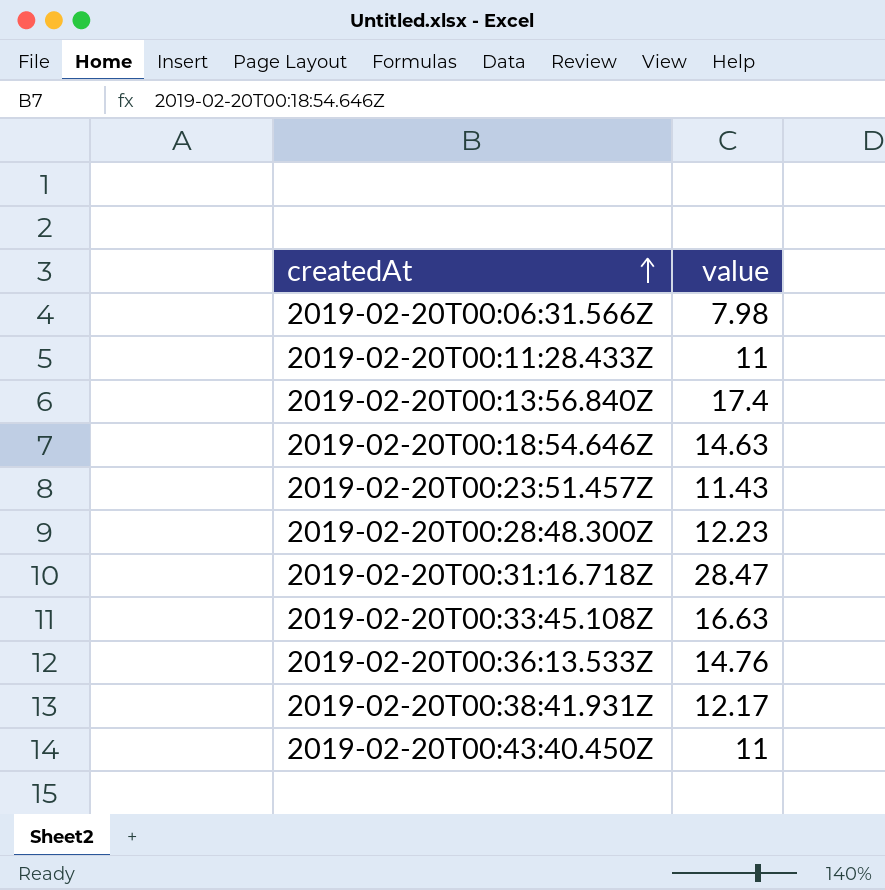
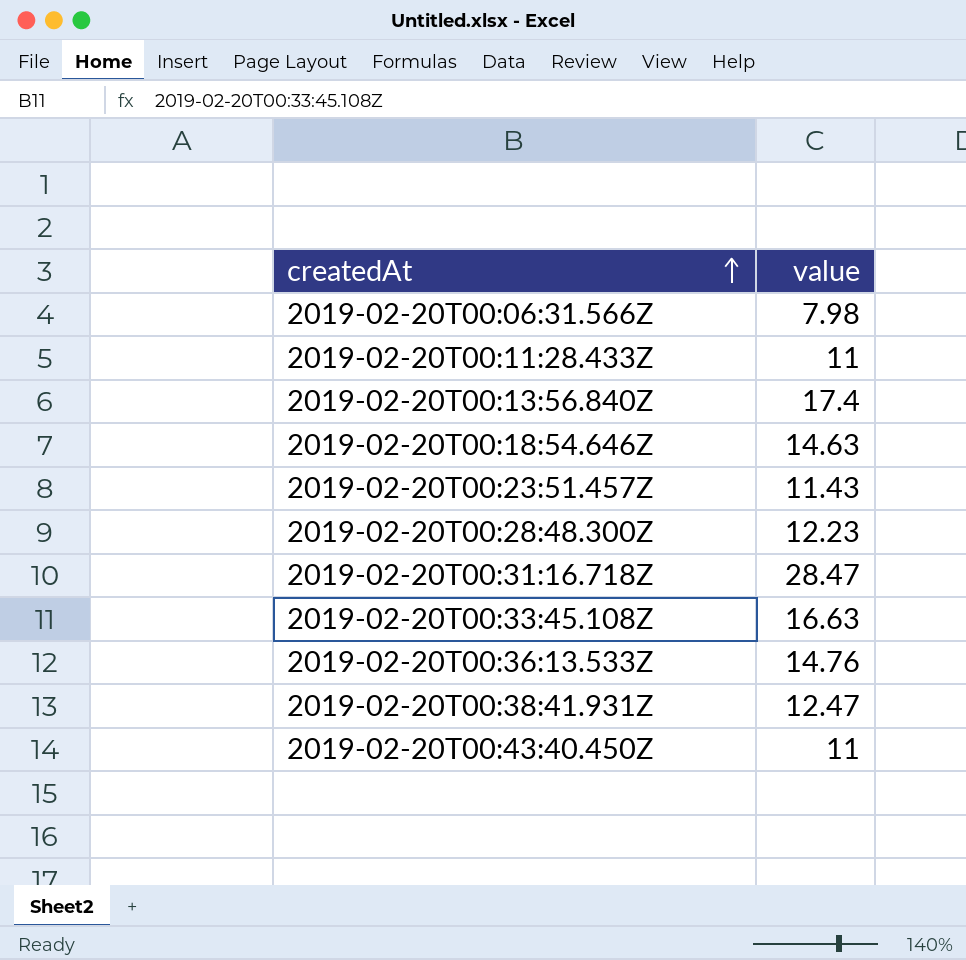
2019-02-20T00:38:41.931Z | value: 12.17 -> 12.47

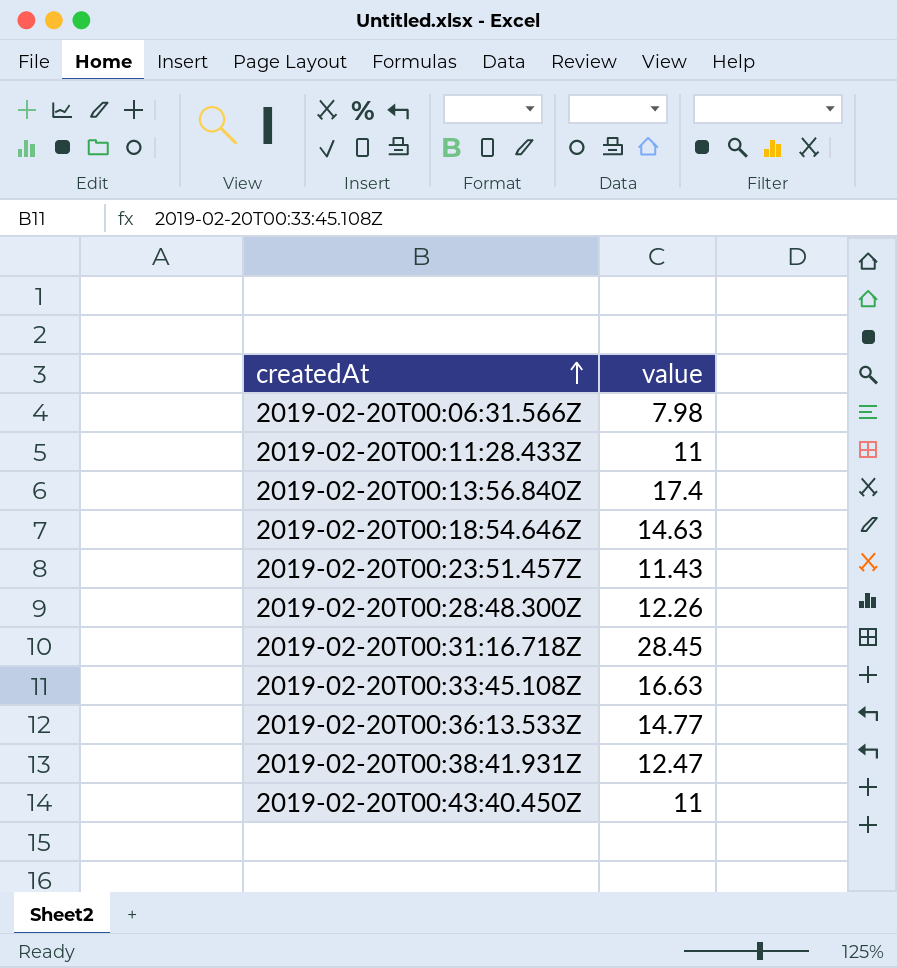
2019-02-20T00:28:48.300Z | value: 12.23 -> 12.26
2019-02-20T00:31:16.718Z | value: 28.47 -> 28.45
2019-02-20T00:36:13.533Z | value: 14.76 -> 14.77

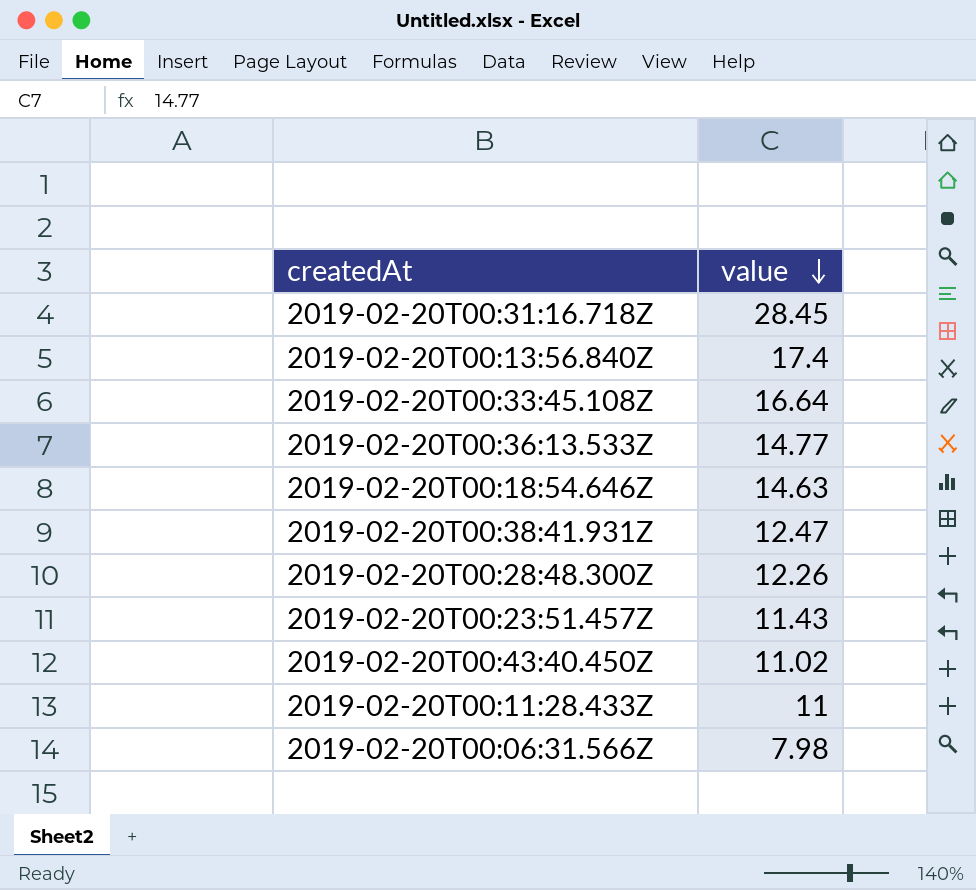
row order: createdAt ascending -> value descending
2019-02-20T00:33:45.108Z | value: 16.63 -> 16.64
2019-02-20T00:43:40.450Z | value: 11 -> 11.02

